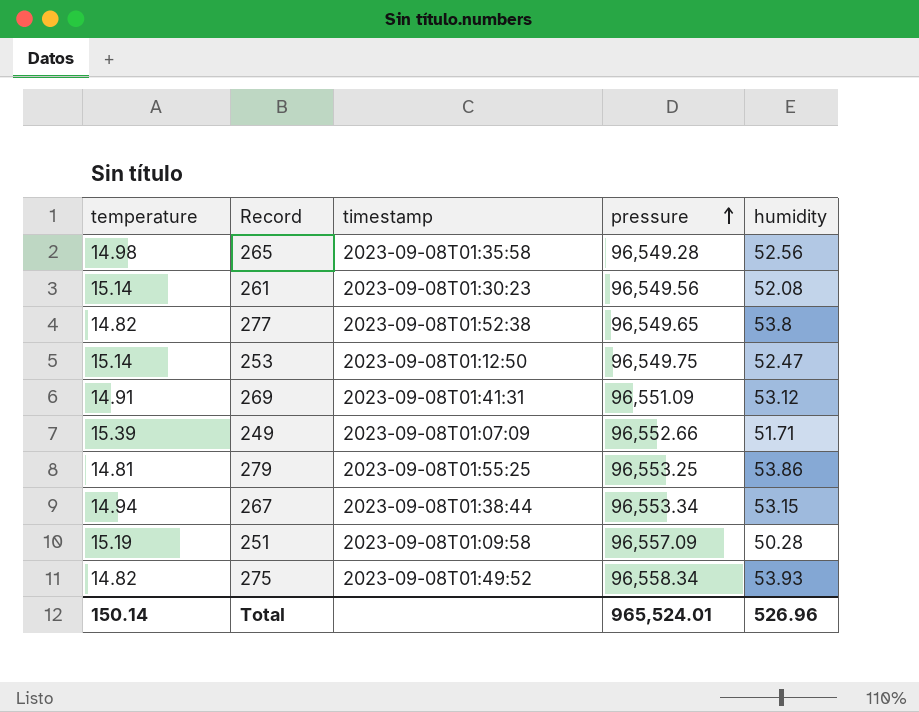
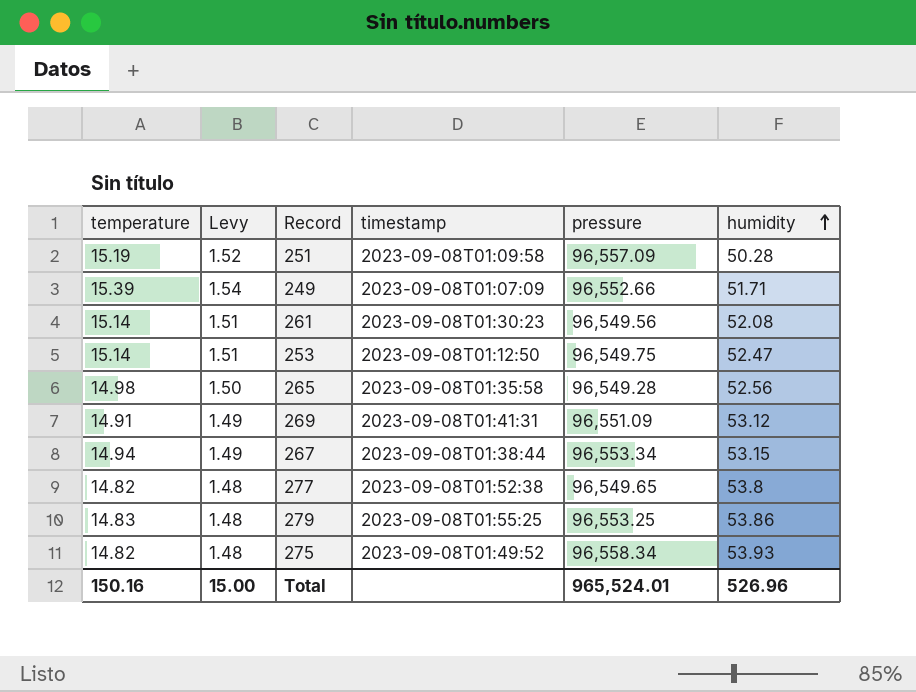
row order: pressure ascending -> humidity ascending
column Levy | formula: none -> [temperature] * 0.1
279 | temperature: 14.81 -> 14.83
Total | temperature: 150.14 -> 150.16

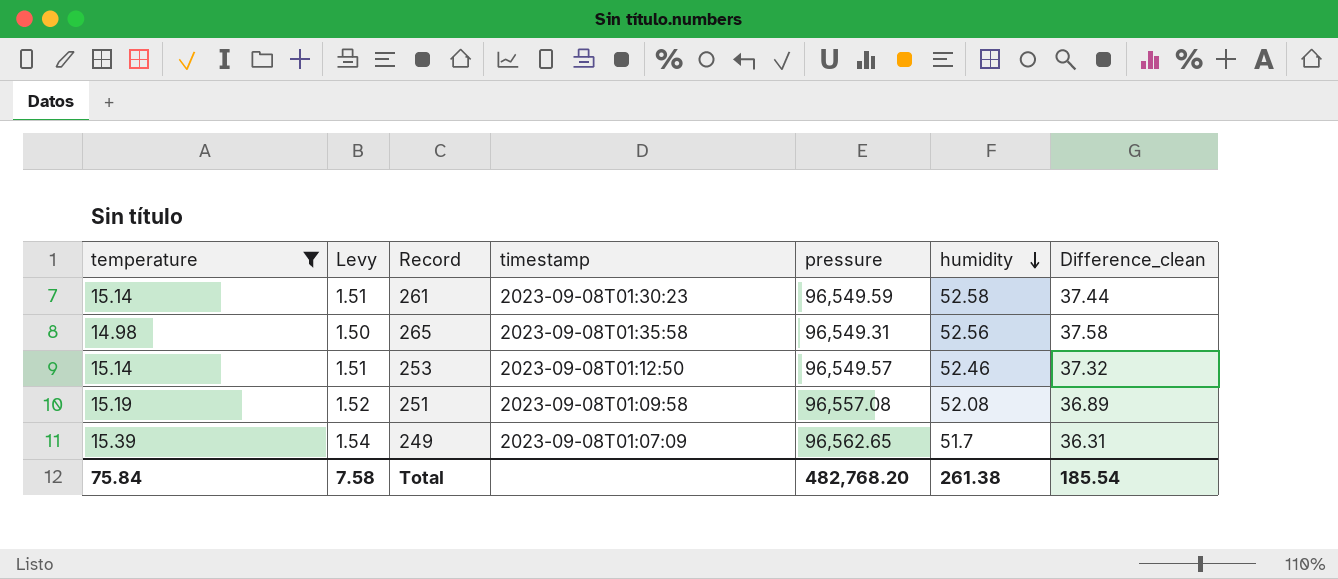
filter: none -> temperature >= 14.98
row order: humidity ascending -> humidity descending
column Difference_clean | formula: none -> [humidity] - [temperature]
261 | pressure: 96,549.56 -> 96,549.59
261 | humidity: 52.08 -> 52.58
265 | pressure: 96,549.28 -> 96,549.31
253 | pressure: 96,549.75 -> 96,549.57
253 | humidity: 52.47 -> 52.46
251 | pressure: 96,557.09 -> 96,557.08
251 | humidity: 50.28 -> 52.08
249 | pressure: 96,552.66 -> 96,562.65
249 | humidity: 51.71 -> 51.7
Total | temperature: 150.16 -> 75.84
Total | Levy: 15.00 -> 7.58
Total | pressure: 965,524.01 -> 482,768.20
Total | humidity: 526.96 -> 261.38

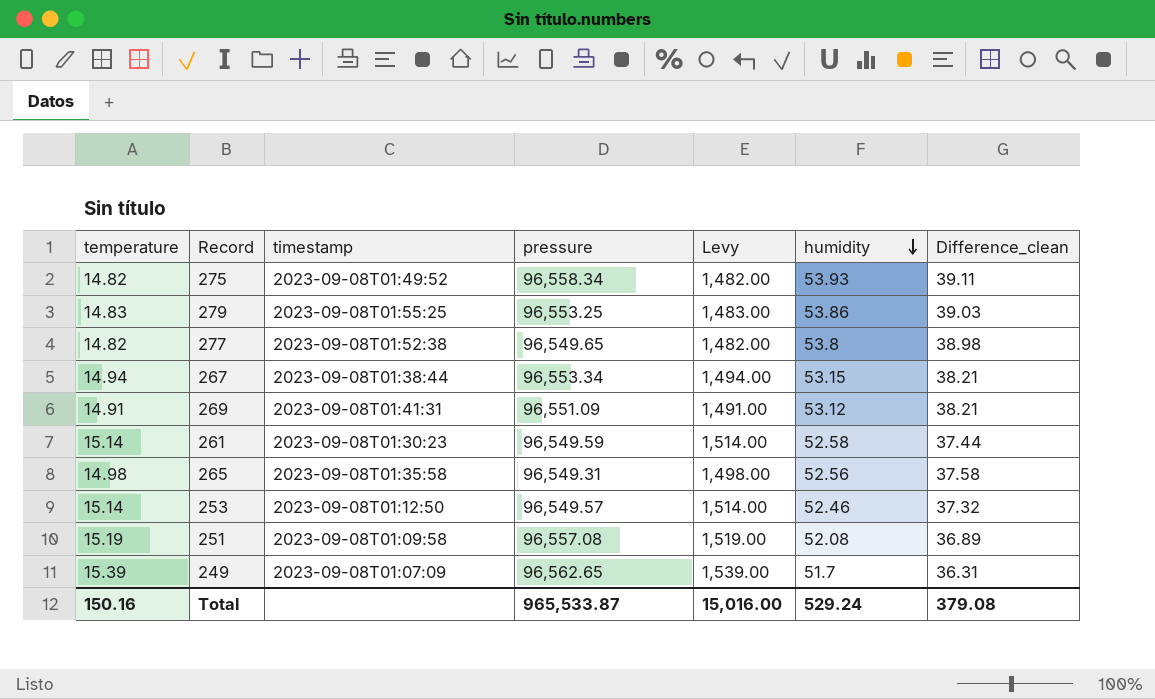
filter: temperature >= 14.98 -> none
column Levy | formula: [temperature] * 0.1 -> [temperature] * 100
column Levy | position: 2 -> 5
Total | temperature: 75.84 -> 150.16
Total | pressure: 482,768.20 -> 965,533.87
Total | Levy: 7.58 -> 15,016.00
Total | humidity: 261.38 -> 529.24
Total | Difference_clean: 185.54 -> 379.08

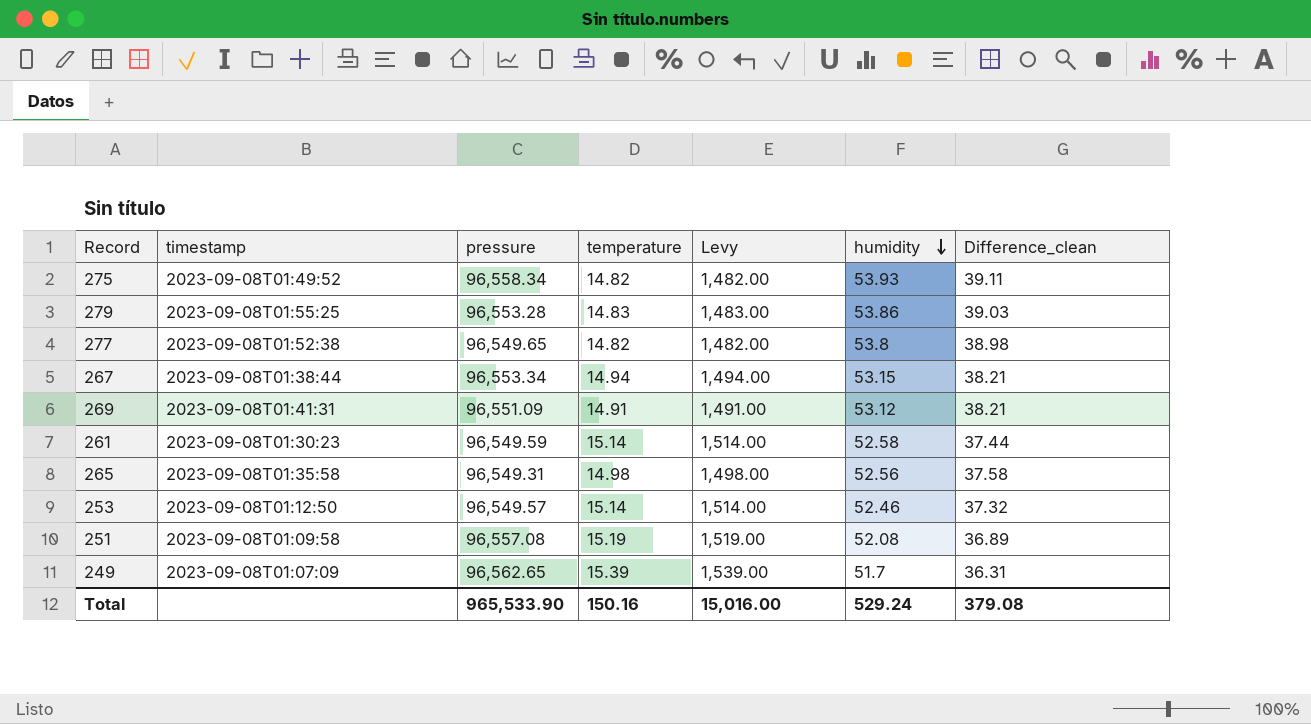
column temperature | position: 1 -> 4
279 | pressure: 96,553.25 -> 96,553.28
Total | pressure: 965,533.87 -> 965,533.90

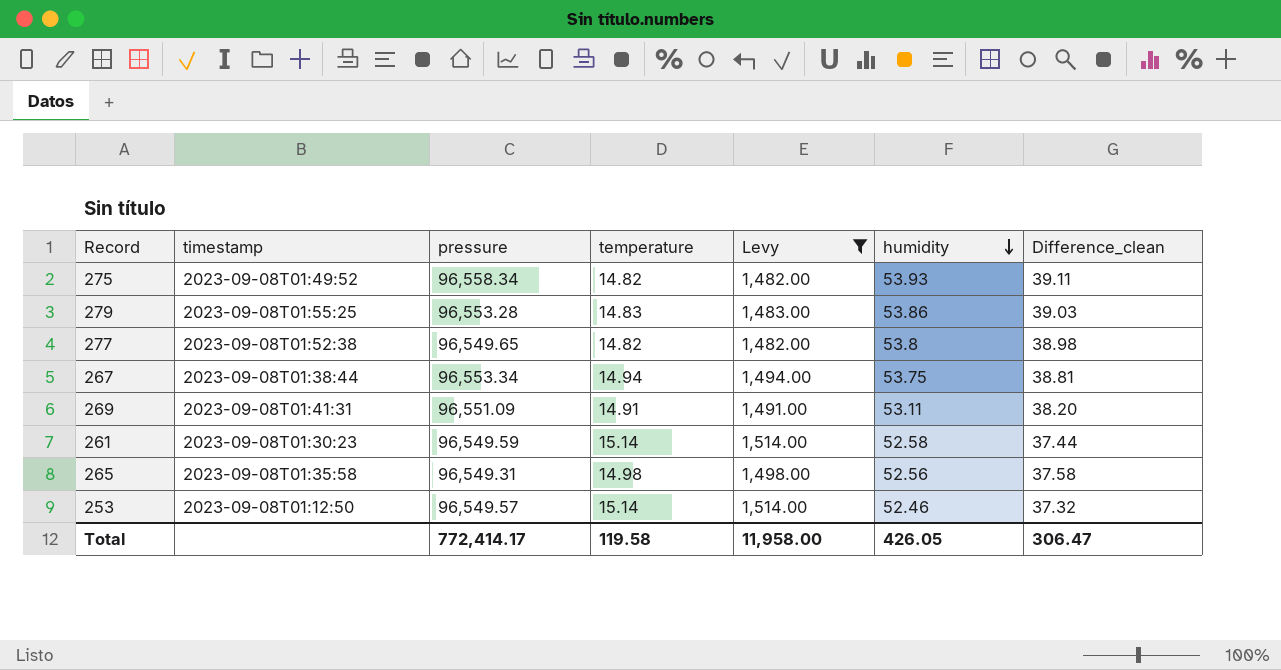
filter: none -> Levy <= 1,514.00
267 | humidity: 53.15 -> 53.75
267 | Difference_clean: 38.21 -> 38.81
269 | humidity: 53.12 -> 53.11
269 | Difference_clean: 38.21 -> 38.20
Total | pressure: 965,533.90 -> 772,414.17
Total | temperature: 150.16 -> 119.58
Total | Levy: 15,016.00 -> 11,958.00
Total | humidity: 529.24 -> 426.05
Total | Difference_clean: 379.08 -> 306.47

